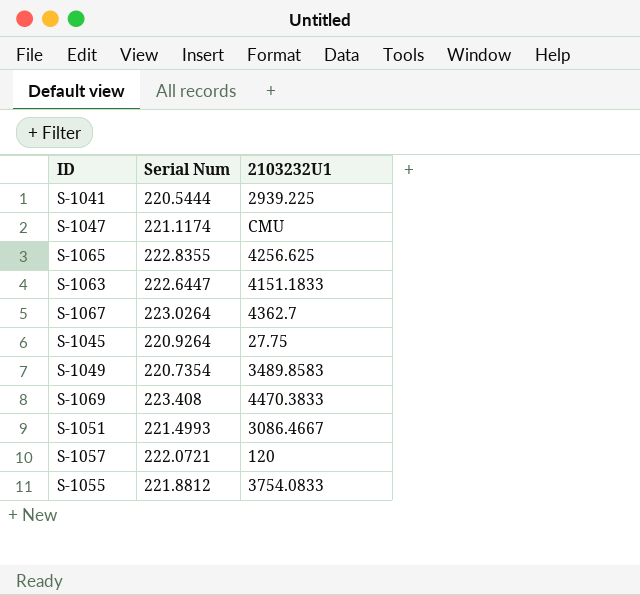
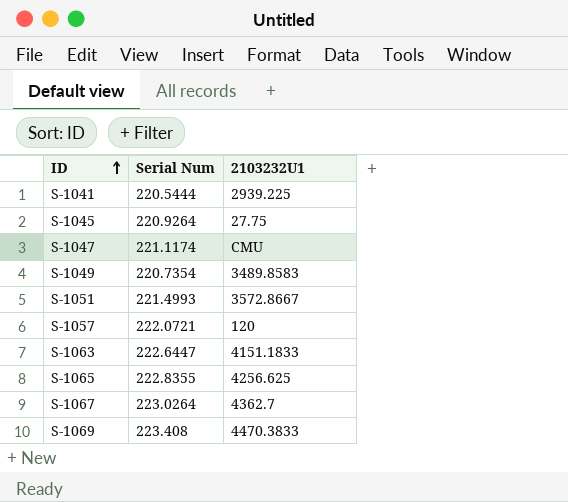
row order: none -> ID ascending
row S-1055: 221.8812 | 3754.0833 -> none
S-1051 | 2103232U1: 3086.4667 -> 3572.8667

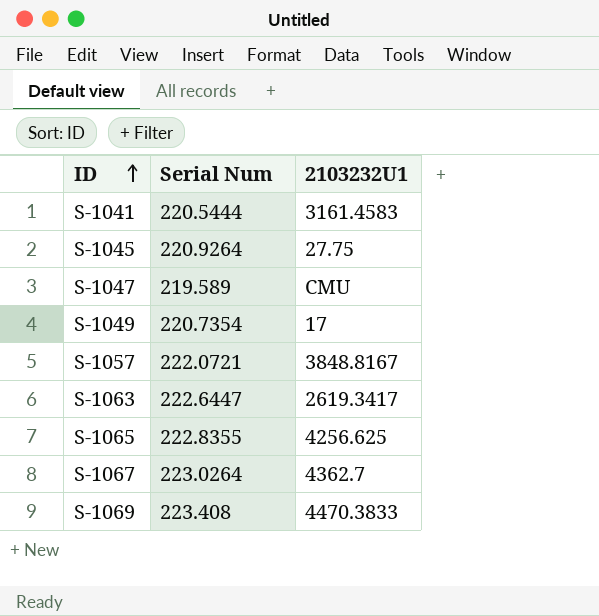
row S-1051: 221.4993 | 3572.8667 -> none
S-1041 | 2103232U1: 2939.225 -> 3161.4583
S-1047 | Serial Num: 221.1174 -> 219.589
S-1049 | 2103232U1: 3489.8583 -> 17
S-1057 | 2103232U1: 120 -> 3848.8167
S-1063 | 2103232U1: 4151.1833 -> 2619.3417

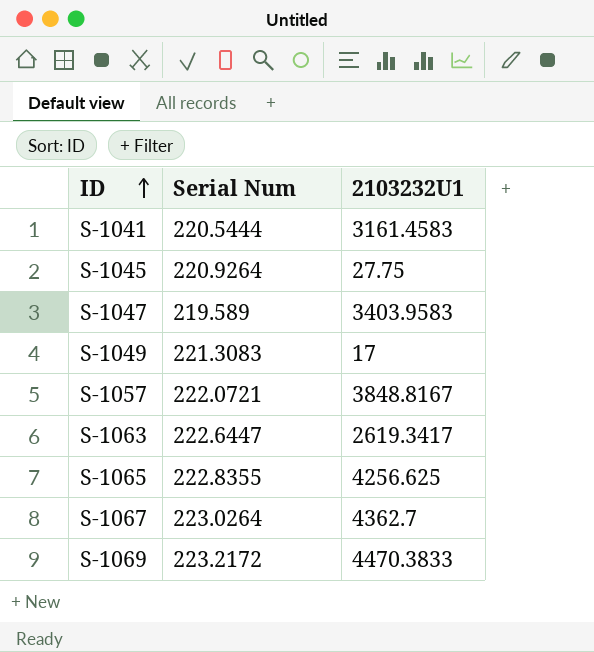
S-1047 | 2103232U1: CMU -> 3403.9583
S-1049 | Serial Num: 220.7354 -> 221.3083
S-1069 | Serial Num: 223.408 -> 223.2172

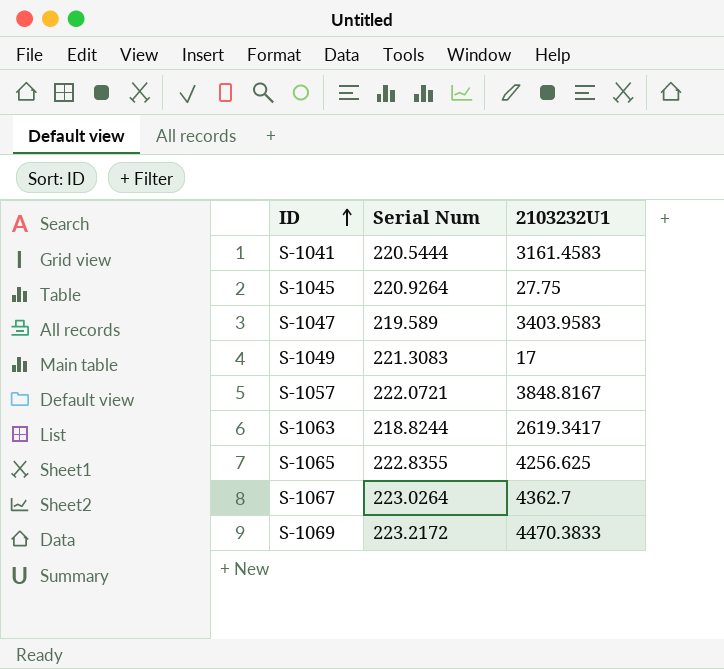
S-1063 | Serial Num: 222.6447 -> 218.8244

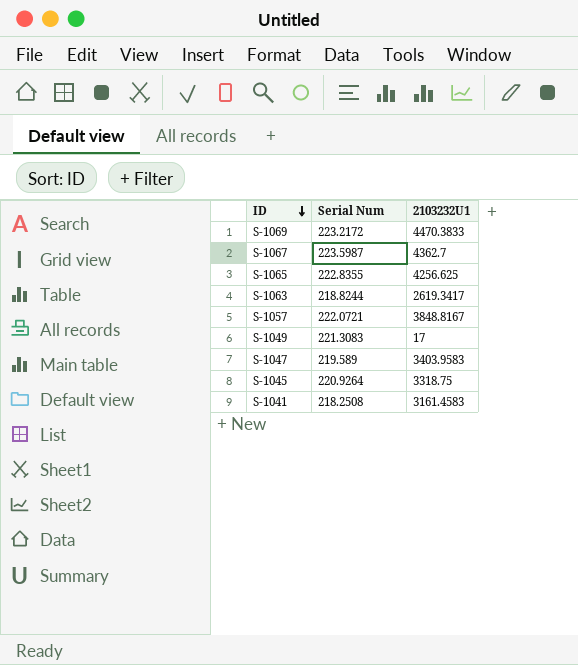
row order: ID ascending -> ID descending
S-1067 | Serial Num: 223.0264 -> 223.5987
S-1045 | 2103232U1: 27.75 -> 3318.75
S-1041 | Serial Num: 220.5444 -> 218.2508

